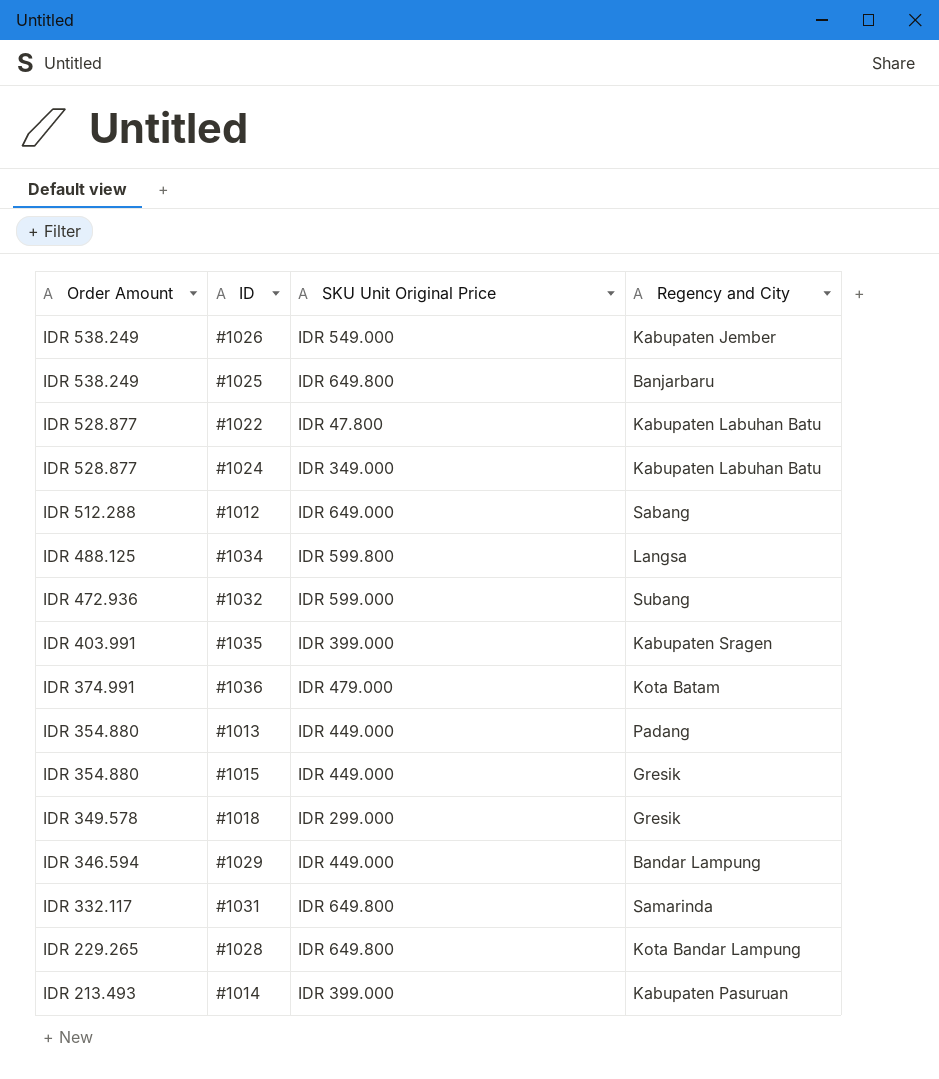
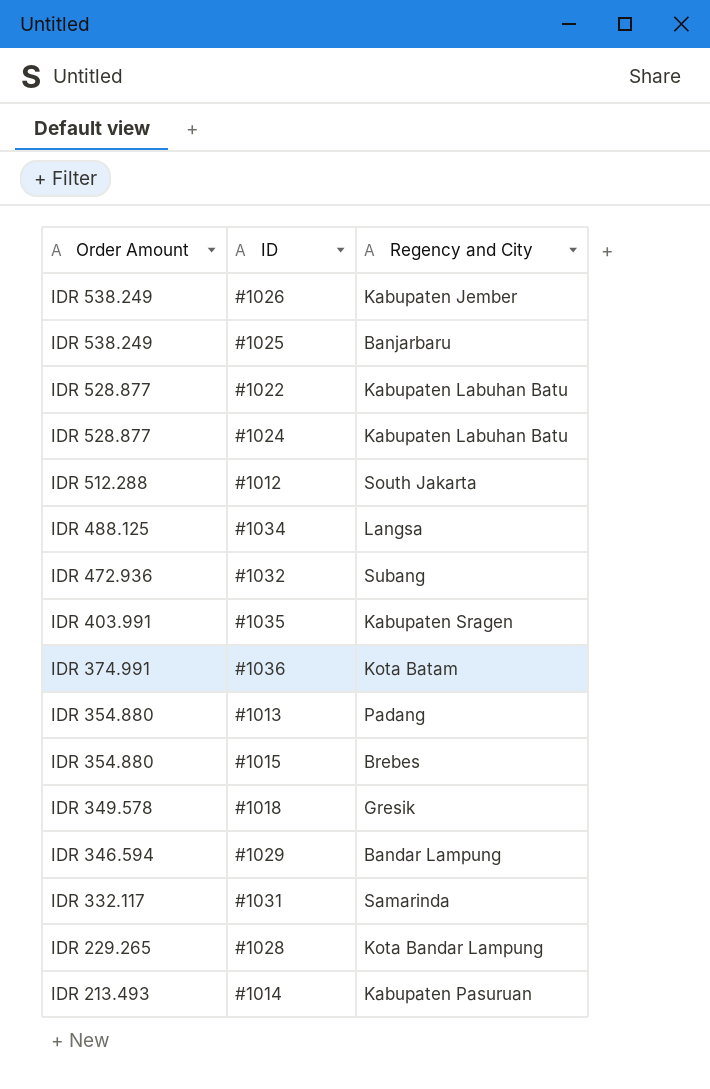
column SKU Unit Original Price | position: 3 -> none
#1012 | Regency and City: Sabang -> South Jakarta
#1015 | Regency and City: Gresik -> Brebes

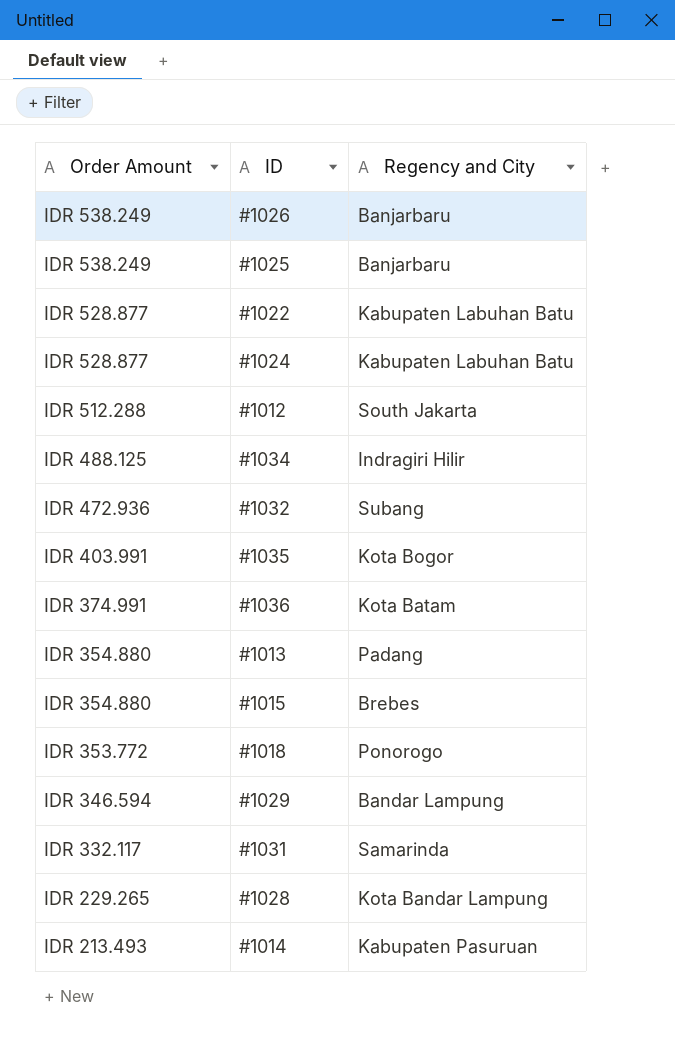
#1026 | Regency and City: Kabupaten Jember -> Banjarbaru
#1034 | Regency and City: Langsa -> Indragiri Hilir
#1035 | Regency and City: Kabupaten Sragen -> Kota Bogor
#1018 | Order Amount: IDR 349.578 -> IDR 353.772
#1018 | Regency and City: Gresik -> Ponorogo

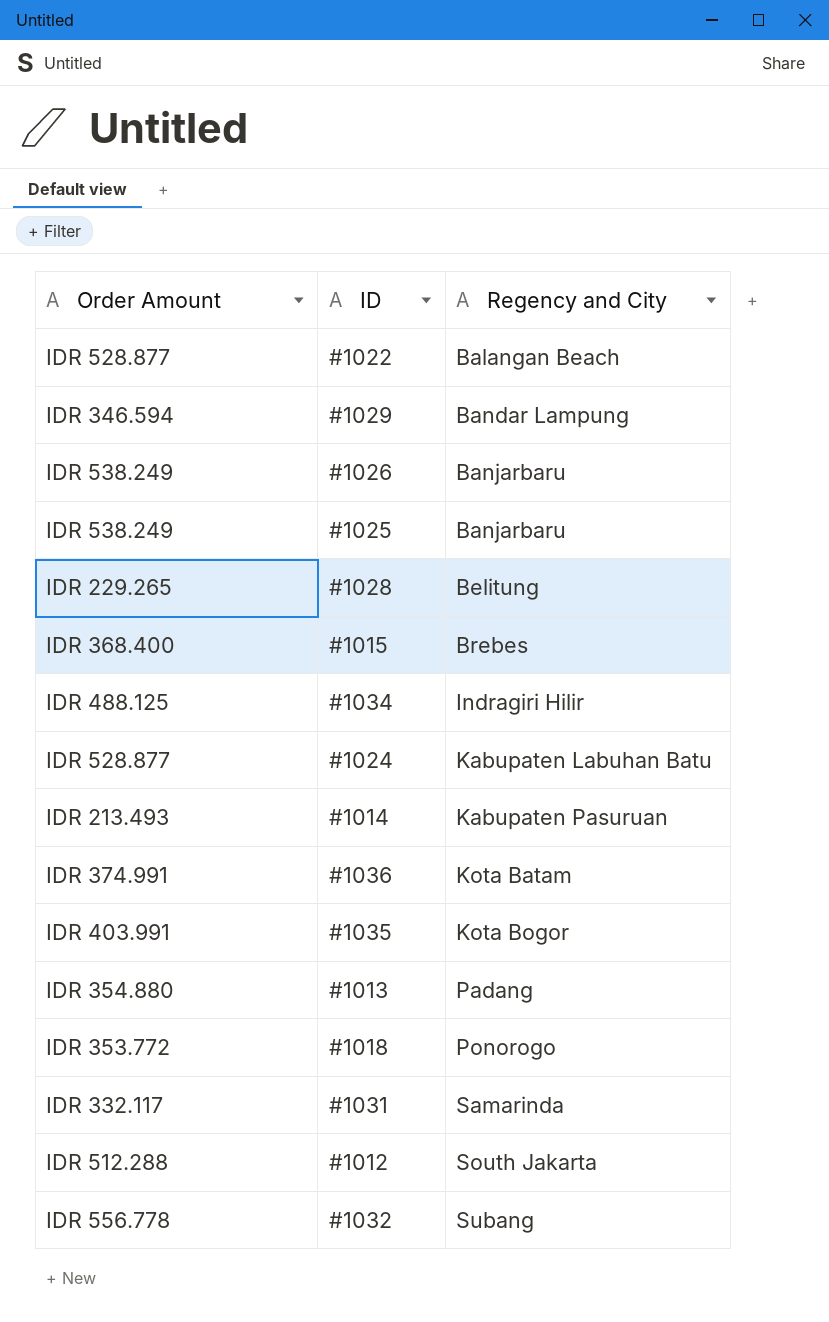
row order: Order Amount descending -> Regency and City ascending
#1022 | Regency and City: Kabupaten Labuhan Batu -> Balangan Beach
#1028 | Regency and City: Kota Bandar Lampung -> Belitung
#1015 | Order Amount: IDR 354.880 -> IDR 368.400
#1032 | Order Amount: IDR 472.936 -> IDR 556.778

